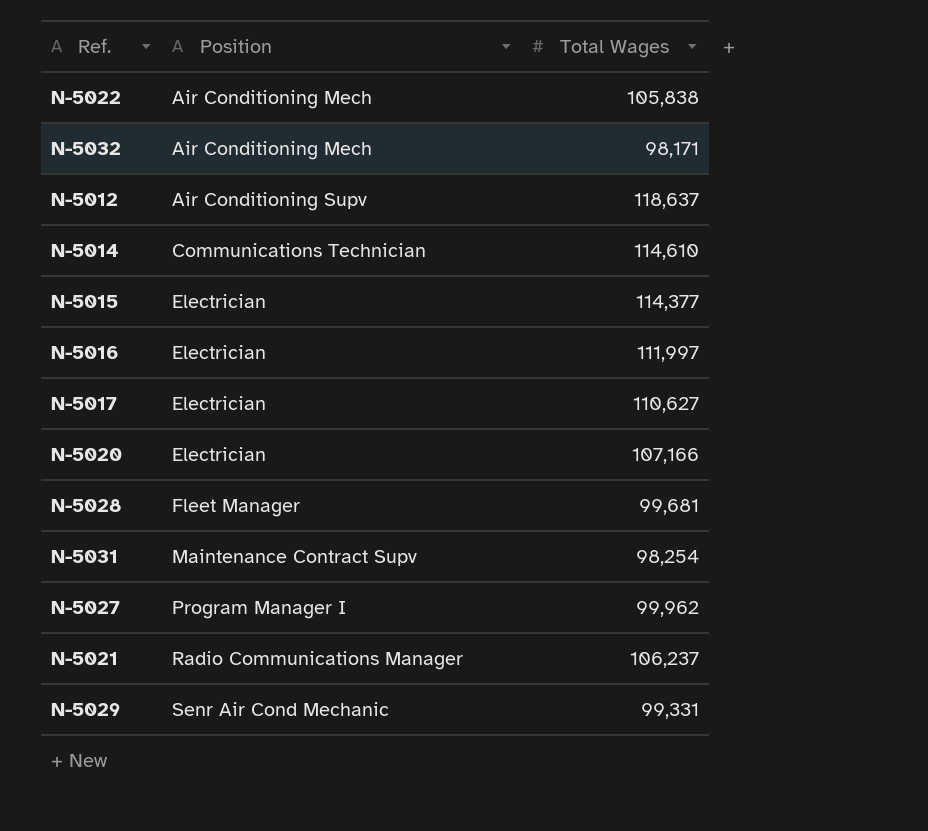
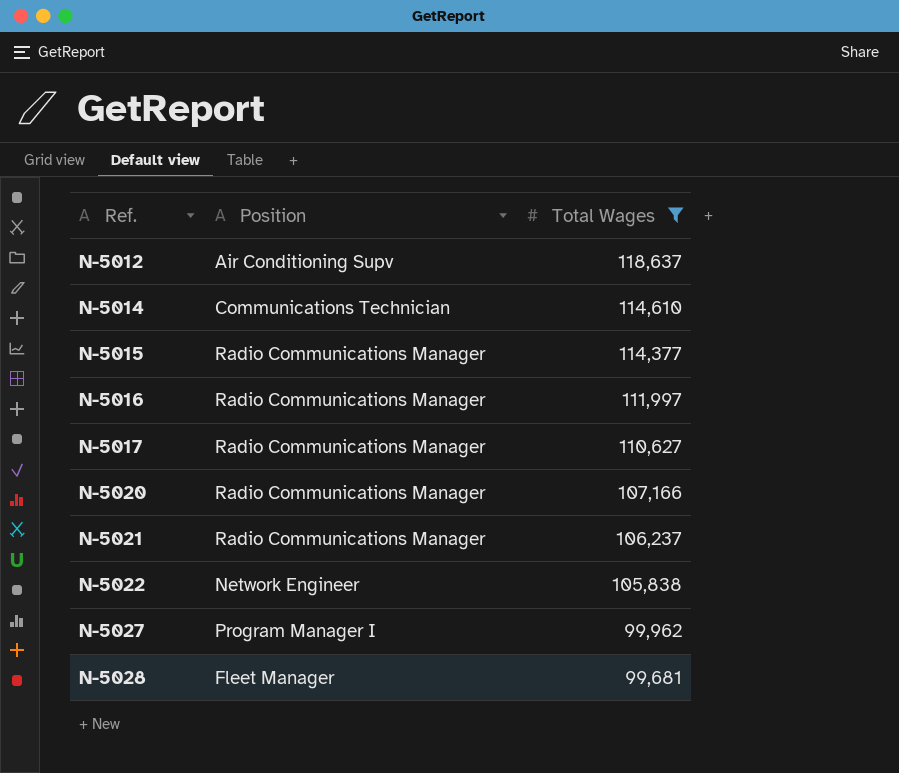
filter: none -> Total Wages >= 99,681
row order: Position ascending -> Ref. ascending
N-5015 | Position: Electrician -> Radio Communications Manager
N-5016 | Position: Electrician -> Radio Communications Manager
N-5017 | Position: Electrician -> Radio Communications Manager
N-5020 | Position: Electrician -> Radio Communications Manager
N-5022 | Position: Air Conditioning Mech -> Network Engineer

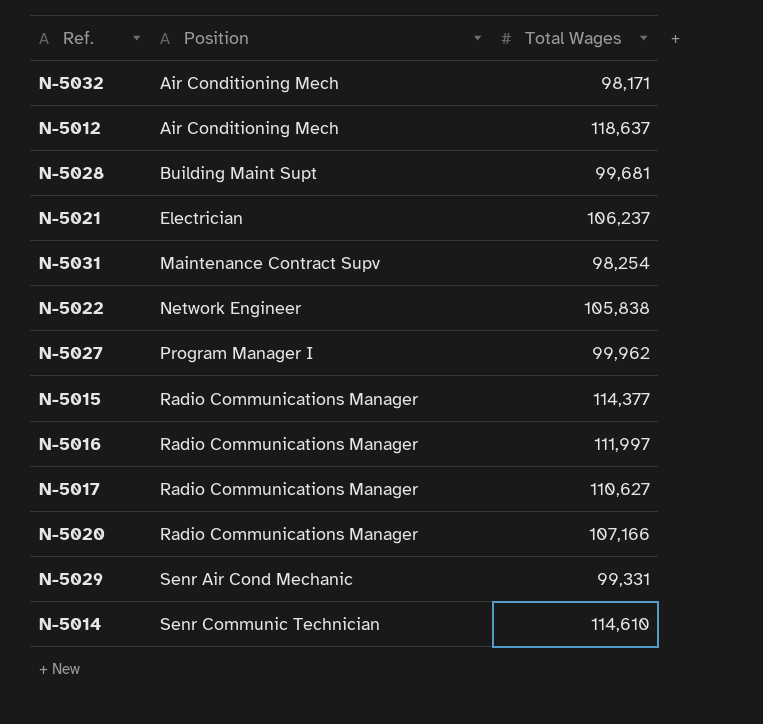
filter: Total Wages >= 99,681 -> none
row order: Ref. ascending -> Position ascending
N-5012 | Position: Air Conditioning Supv -> Air Conditioning Mech
N-5028 | Position: Fleet Manager -> Building Maint Supt
N-5021 | Position: Radio Communications Manager -> Electrician
N-5014 | Position: Communications Technician -> Senr Communic Technician

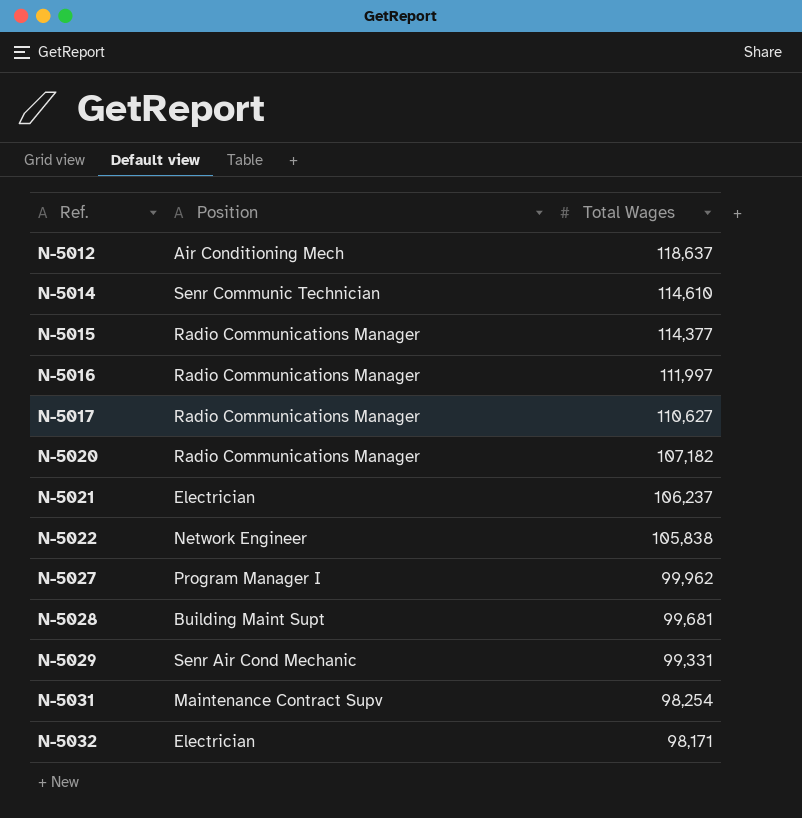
row order: Position ascending -> Ref. ascending
N-5020 | Total Wages: 107,166 -> 107,182
N-5032 | Position: Air Conditioning Mech -> Electrician

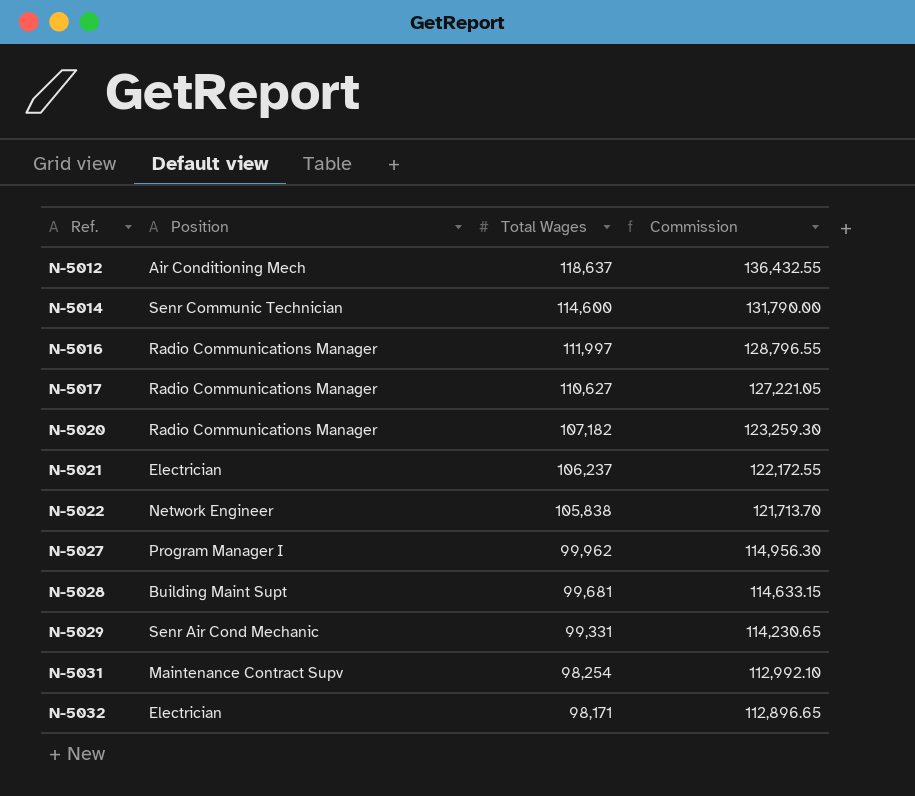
column Commission | formula: none -> [Total Wages] * 1.15
row N-5015: Radio Communications Manager | 114,377 -> none
N-5014 | Total Wages: 114,610 -> 114,600

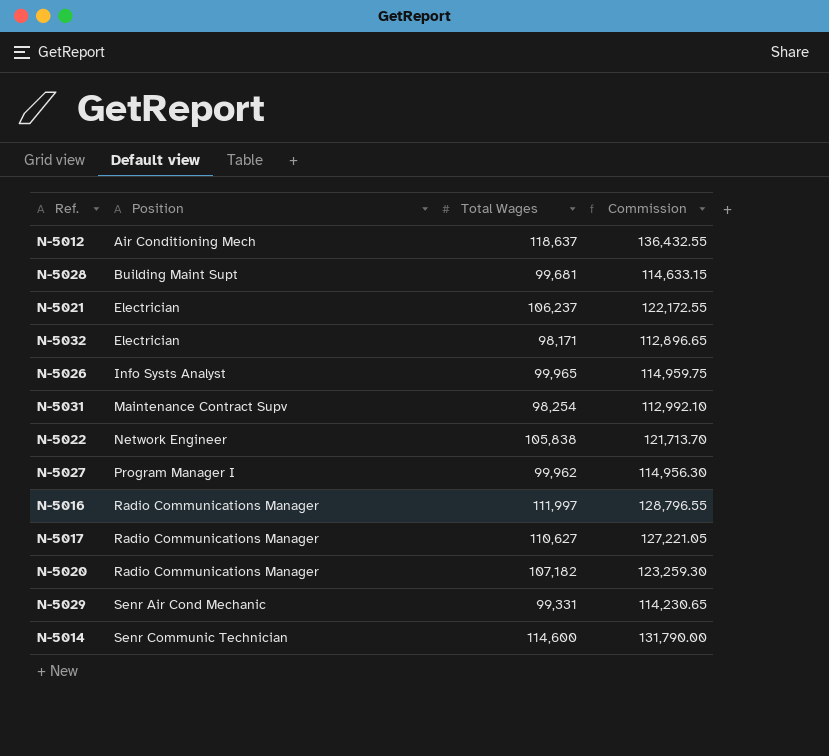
row order: Ref. ascending -> Position ascending
row N-5026: none -> Info Systs Analyst | 99,965 | 114,959.75

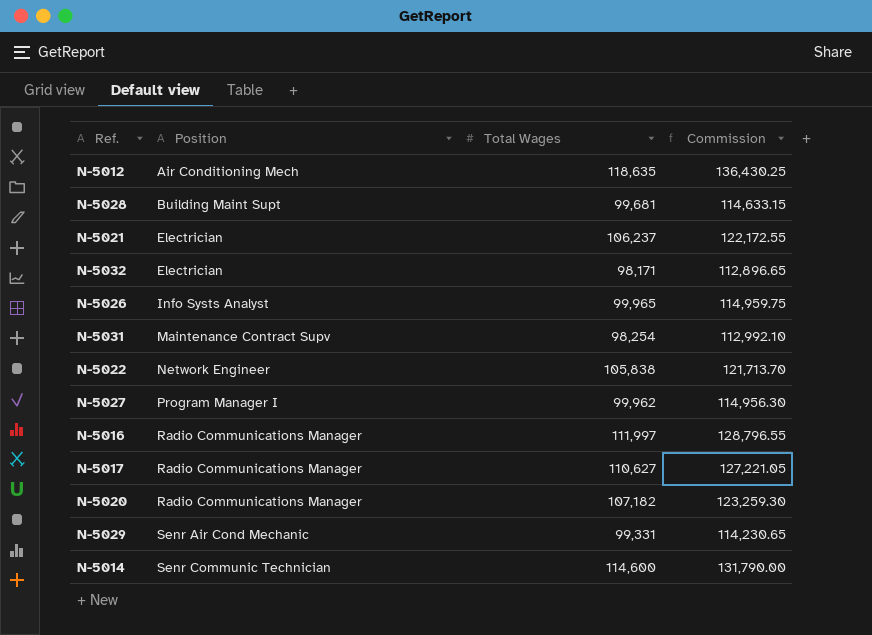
N-5012 | Total Wages: 118,637 -> 118,635
N-5012 | Commission: 136,432.55 -> 136,430.25

